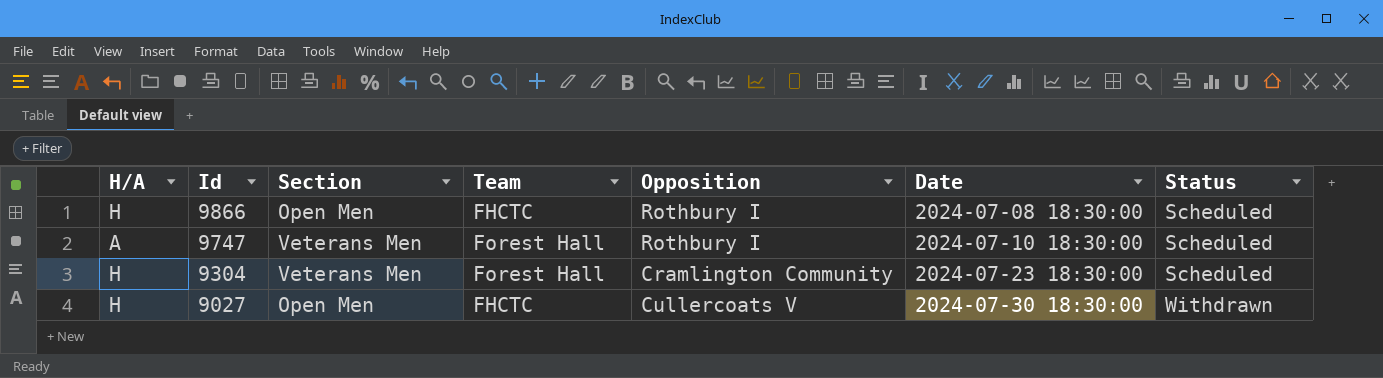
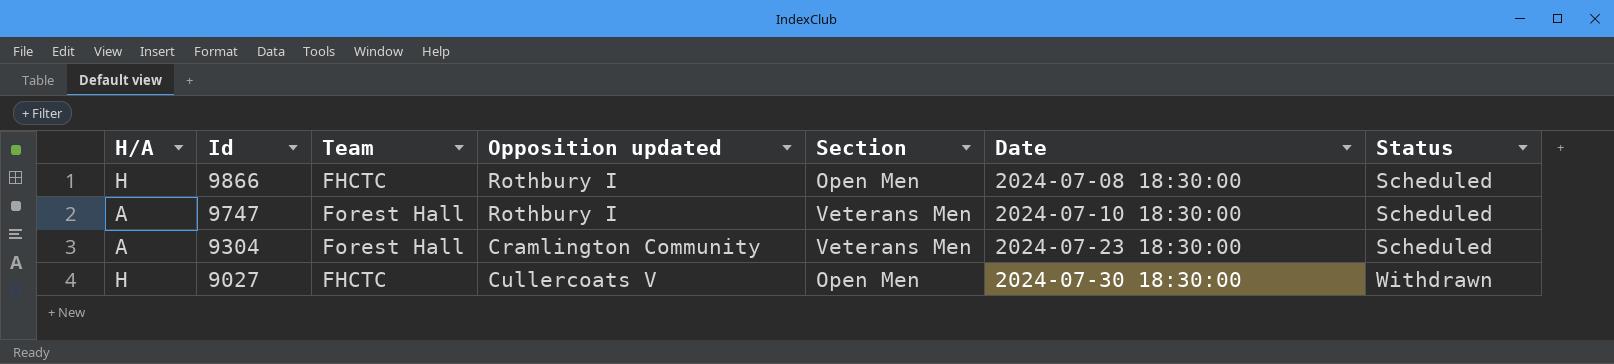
column name: Opposition -> Opposition updated
column Section | position: 3 -> 5
9304 | H/A: H -> A

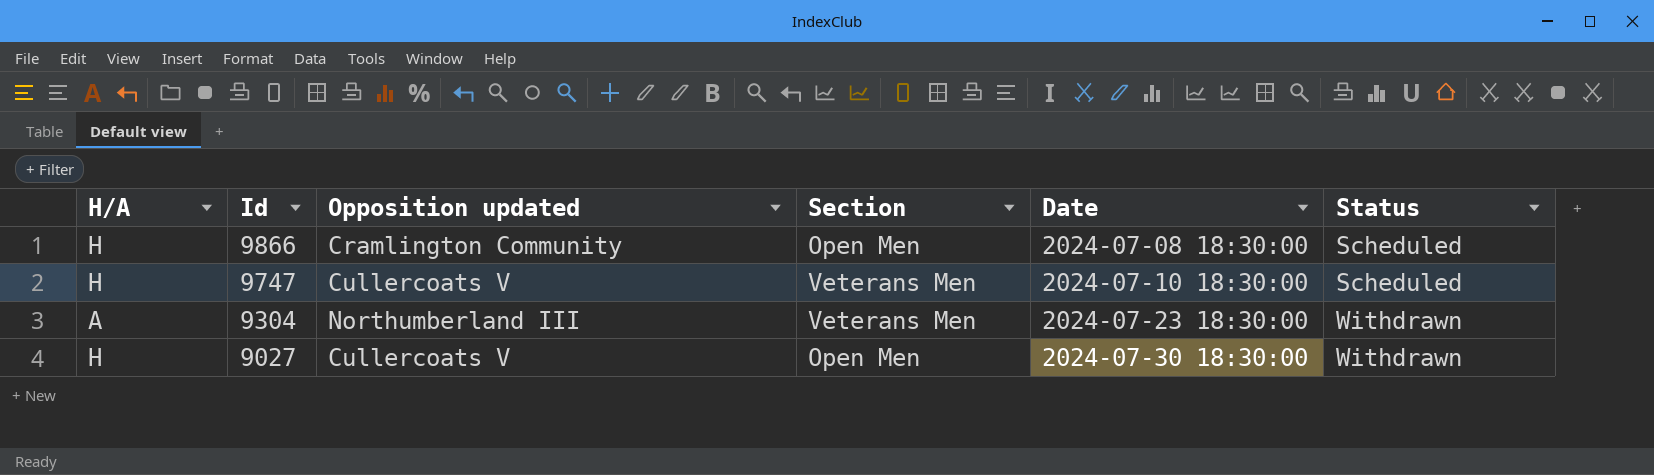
column Team | position: 3 -> none
9866 | Opposition updated: Rothbury I -> Cramlington Community
9747 | H/A: A -> H
9747 | Opposition updated: Rothbury I -> Cullercoats V
9304 | Opposition updated: Cramlington Community -> Northumberland III
9304 | Status: Scheduled -> Withdrawn

